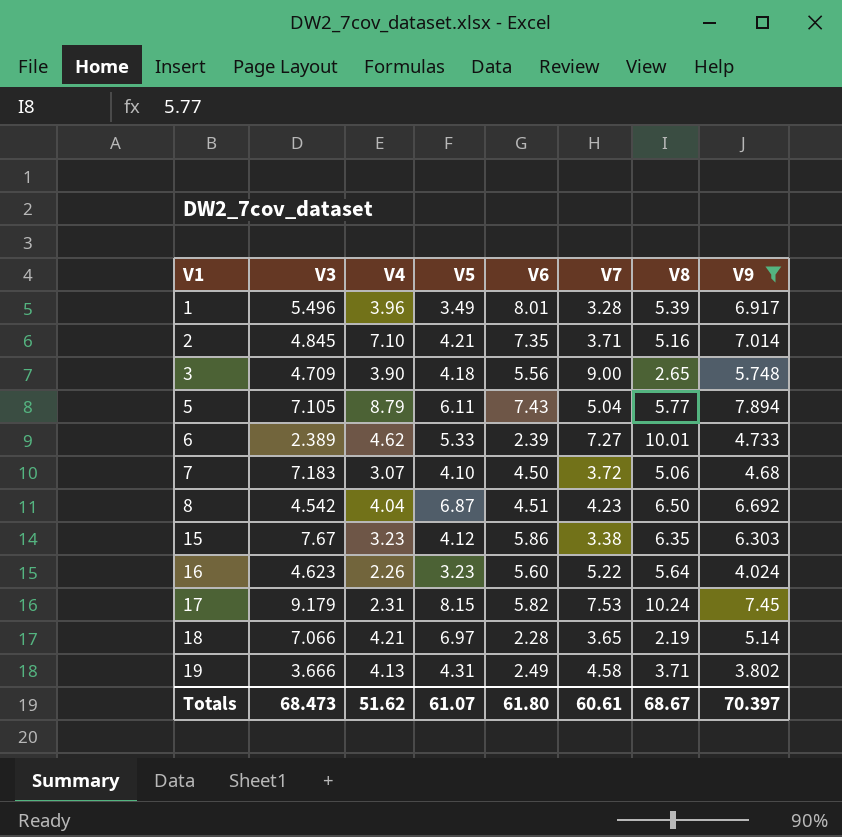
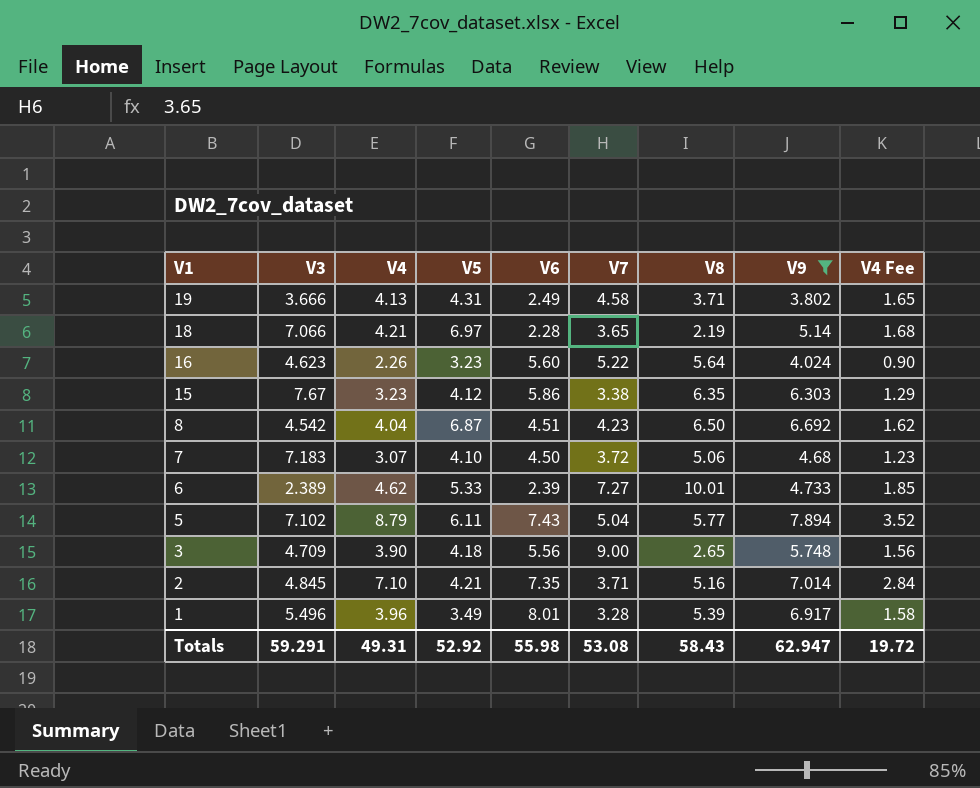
row order: V1 ascending -> V1 descending
column V4 Fee | formula: none -> [V4] * 0.4
row 17: 9.179 | 2.31 | 8.15 | 5.82 | 7.53 | 10.24 | 7.45 -> none
5 | V3: 7.105 -> 7.102
Totals | V3: 68.473 -> 59.291
Totals | V4: 51.62 -> 49.31
Totals | V5: 61.07 -> 52.92
Totals | V6: 61.80 -> 55.98
Totals | V7: 60.61 -> 53.08
Totals | V8: 68.67 -> 58.43
Totals | V9: 70.397 -> 62.947

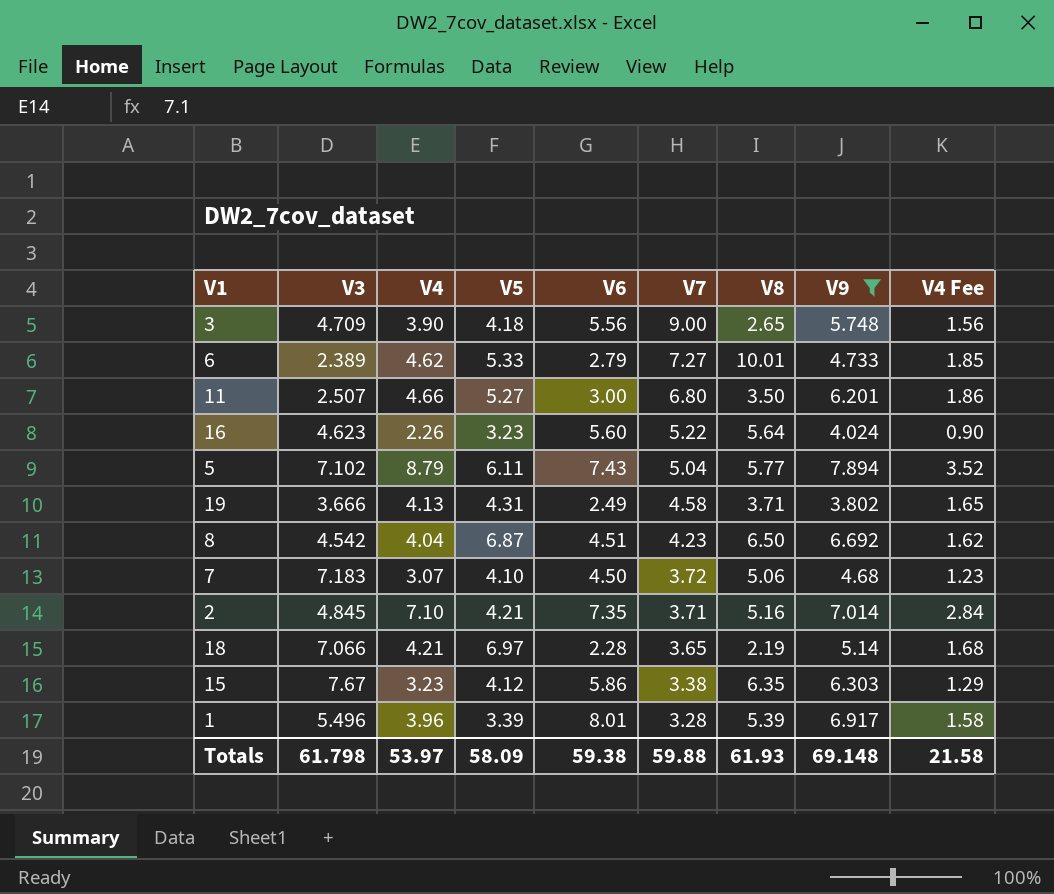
row order: V1 descending -> V7 descending
6 | V6: 2.39 -> 2.79
row 11: none -> 2.507 | 4.66 | 5.27 | 3.00 | 6.80 | 3.50 | 6.201 | 1.86
1 | V5: 3.49 -> 3.39
Totals | V3: 59.291 -> 61.798
Totals | V4: 49.31 -> 53.97
Totals | V5: 52.92 -> 58.09
Totals | V6: 55.98 -> 59.38
Totals | V7: 53.08 -> 59.88
Totals | V8: 58.43 -> 61.93
Totals | V9: 62.947 -> 69.148
Totals | V4 Fee: 19.72 -> 21.58

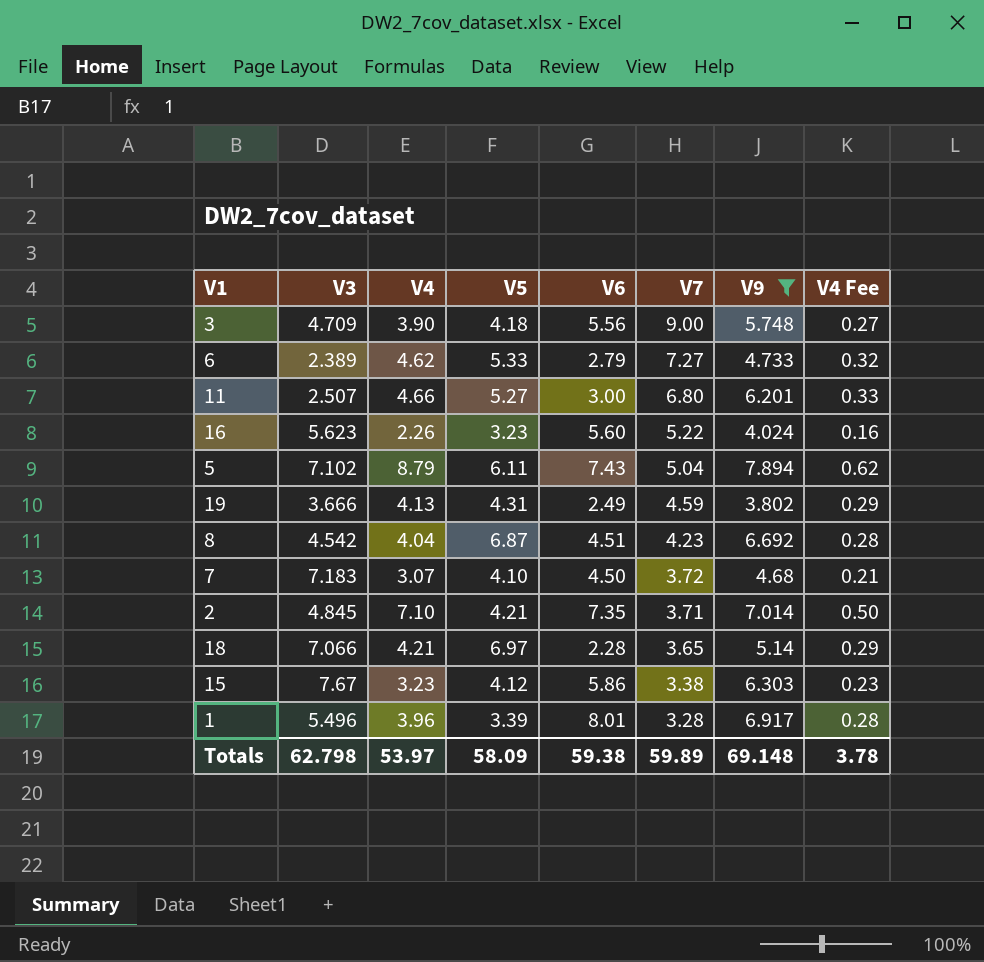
column V8 | position: 7 -> none
column V4 Fee | formula: [V4] * 0.4 -> [V4] * 0.07
16 | V3: 4.623 -> 5.623
19 | V7: 4.58 -> 4.59
Totals | V3: 61.798 -> 62.798
Totals | V7: 59.88 -> 59.89
Totals | V4 Fee: 21.58 -> 3.78

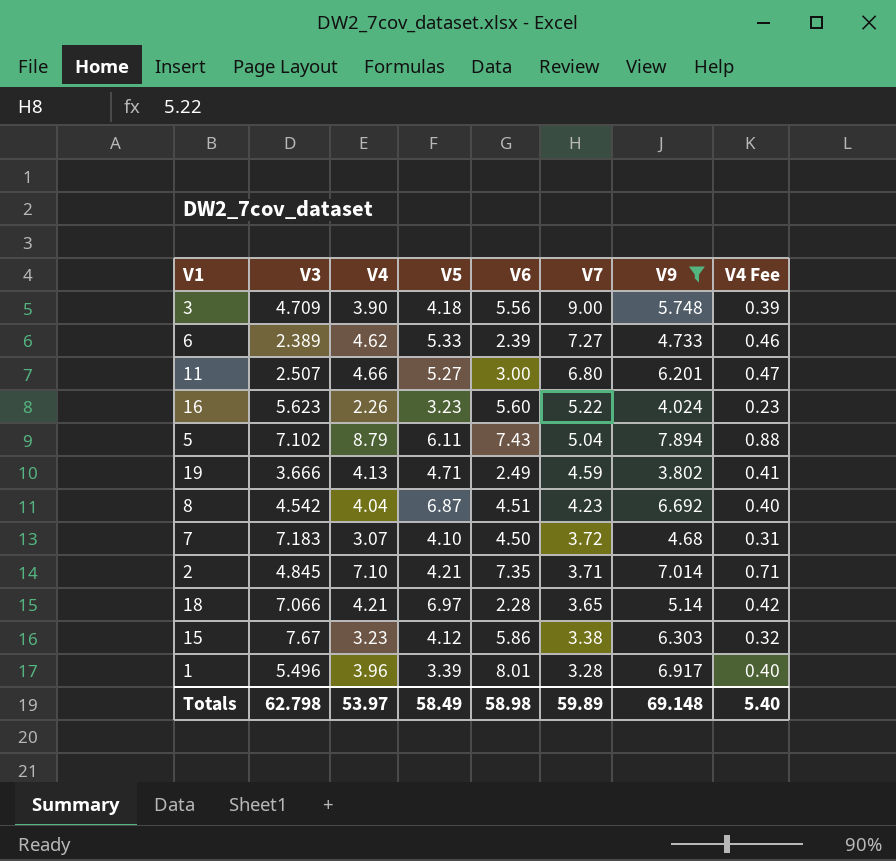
column V4 Fee | formula: [V4] * 0.07 -> [V4] * 0.1
6 | V6: 2.79 -> 2.39
19 | V5: 4.31 -> 4.71
Totals | V5: 58.09 -> 58.49
Totals | V6: 59.38 -> 58.98
Totals | V4 Fee: 3.78 -> 5.40

